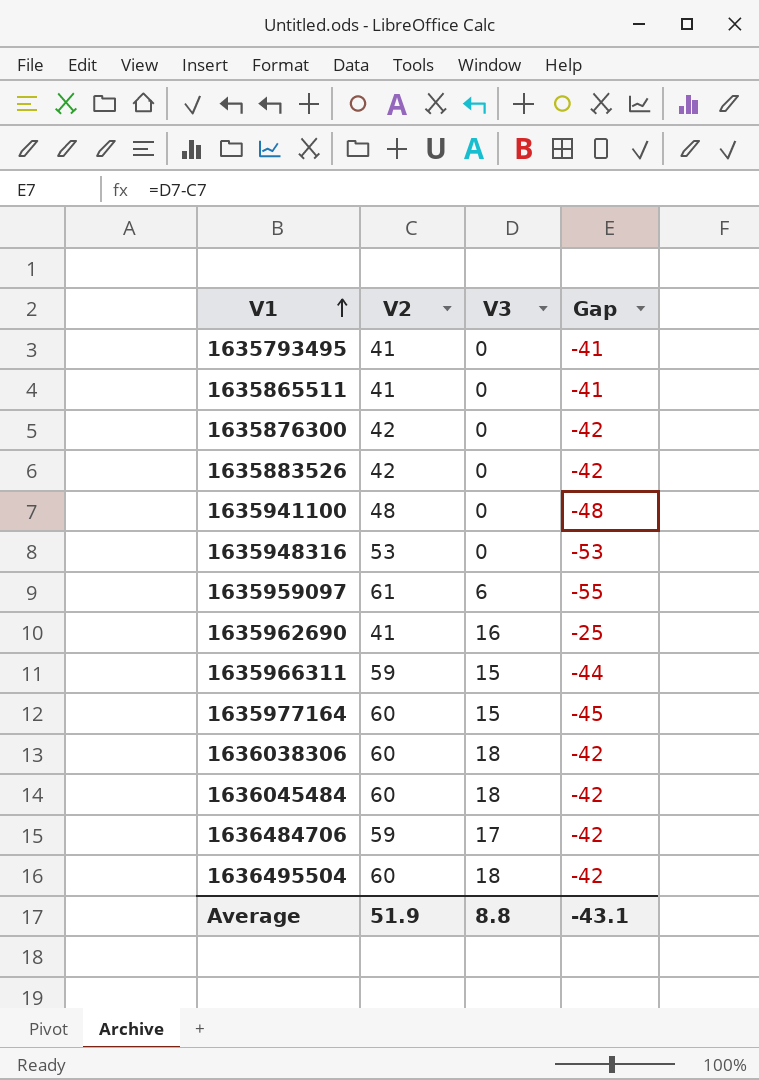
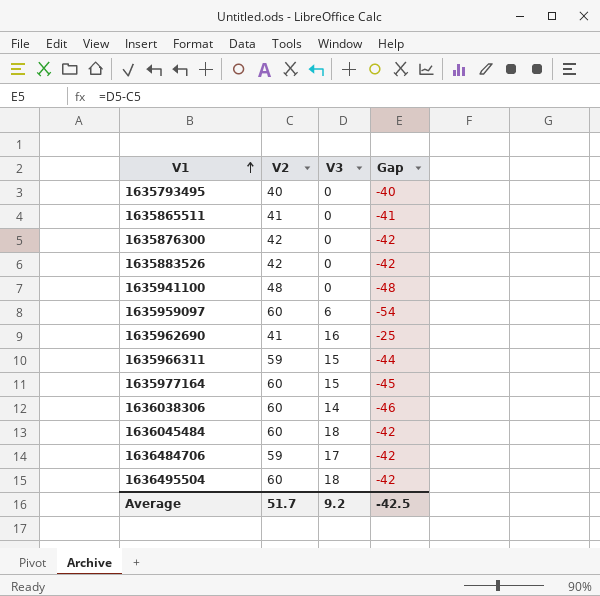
row 1635948316: 53 | 0 | -53 -> none
1635793495 | V2: 41 -> 40
1635793495 | Gap: -41 -> -40
1635959097 | V2: 61 -> 60
1635959097 | Gap: -55 -> -54
1636038306 | V3: 18 -> 14
1636038306 | Gap: -42 -> -46
Average | V2: 51.9 -> 51.7
Average | V3: 8.8 -> 9.2
Average | Gap: -43.1 -> -42.5

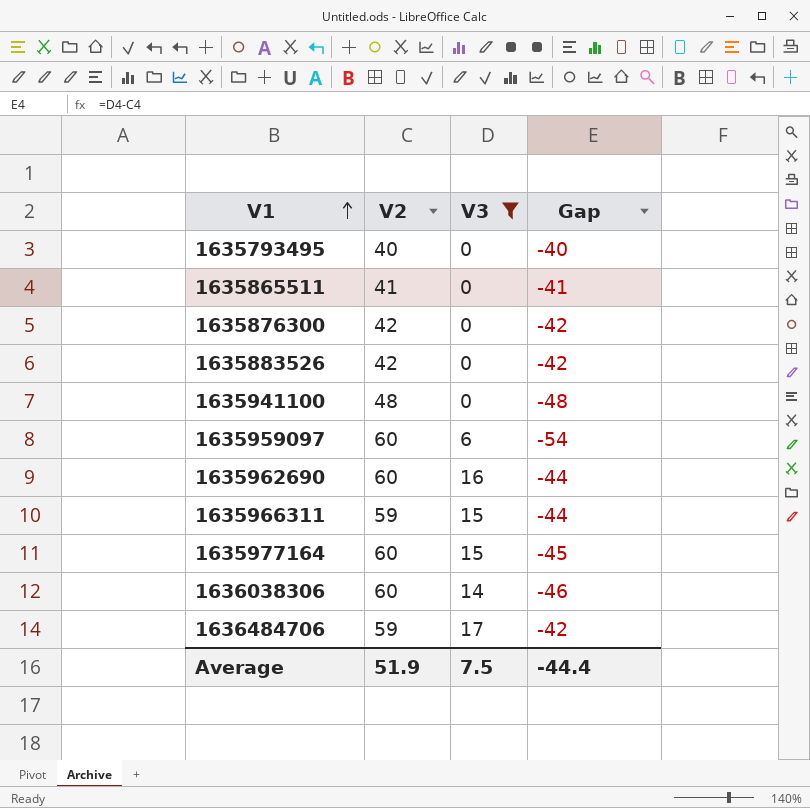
filter: none -> V3 != 18
1635962690 | V2: 41 -> 60
1635962690 | Gap: -25 -> -44
Average | V2: 51.7 -> 51.9
Average | V3: 9.2 -> 7.5
Average | Gap: -42.5 -> -44.4

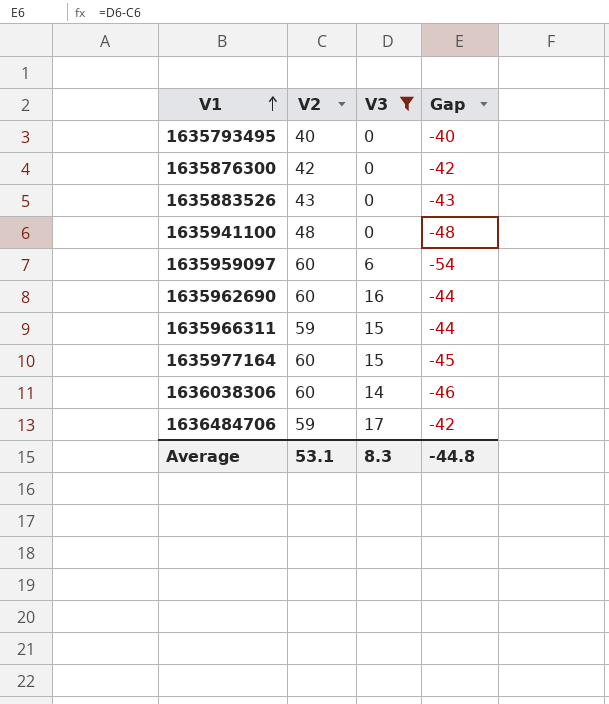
row 1635865511: 41 | 0 | -41 -> none
1635883526 | V2: 42 -> 43
1635883526 | Gap: -42 -> -43
Average | V2: 51.9 -> 53.1
Average | V3: 7.5 -> 8.3
Average | Gap: -44.4 -> -44.8

